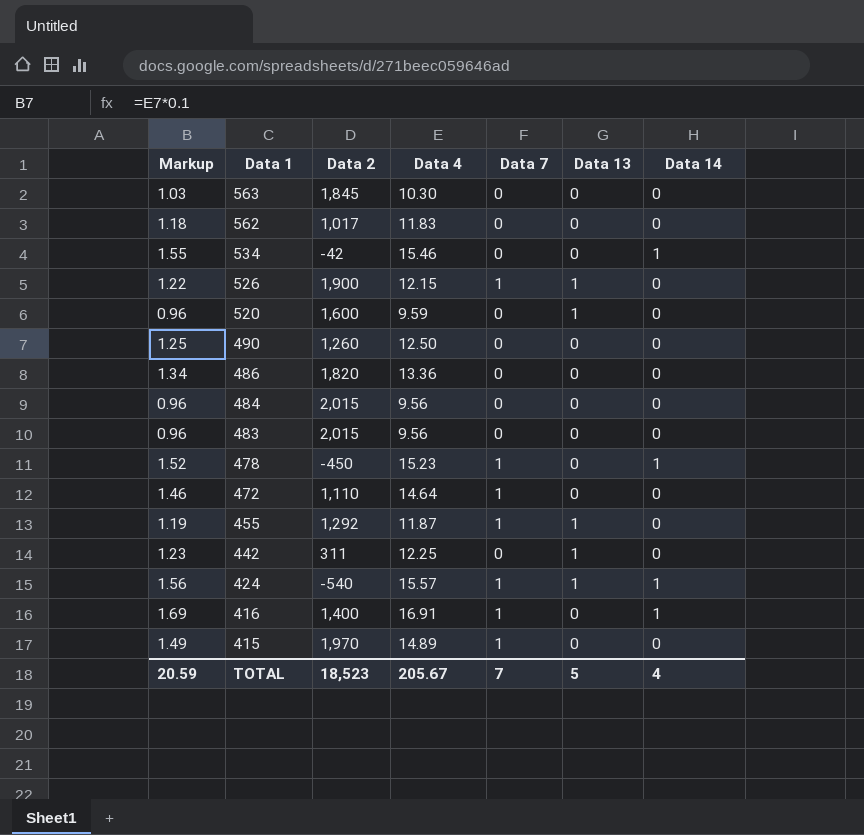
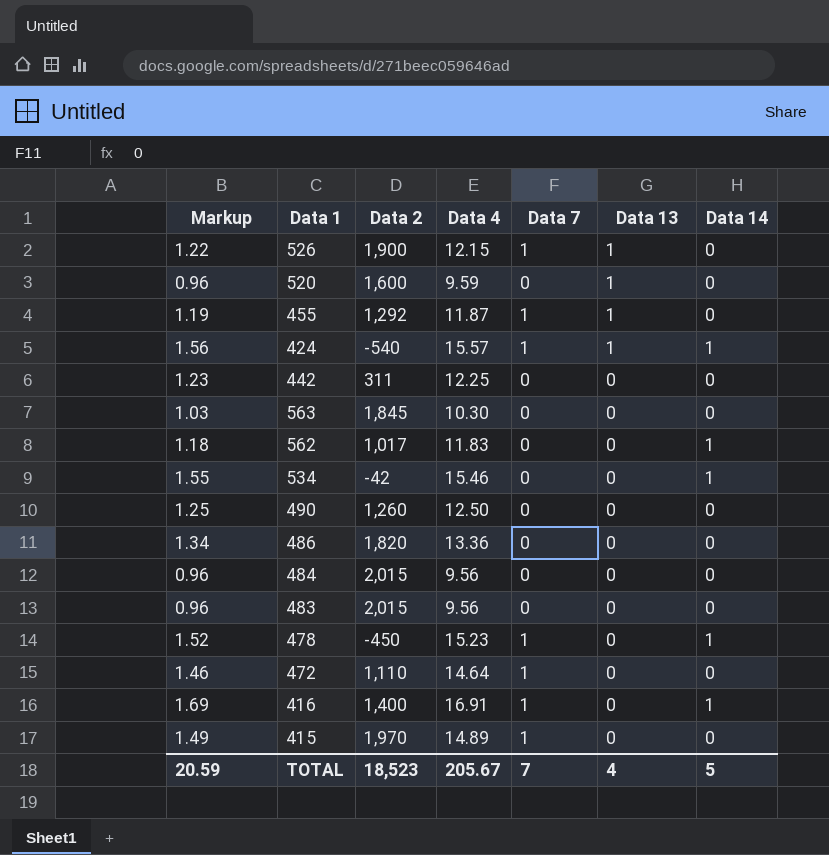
row order: Data 1 descending -> Data 13 descending
442 | Data 13: 1 -> 0
562 | Data 14: 0 -> 1
TOTAL | Data 13: 5 -> 4
TOTAL | Data 14: 4 -> 5

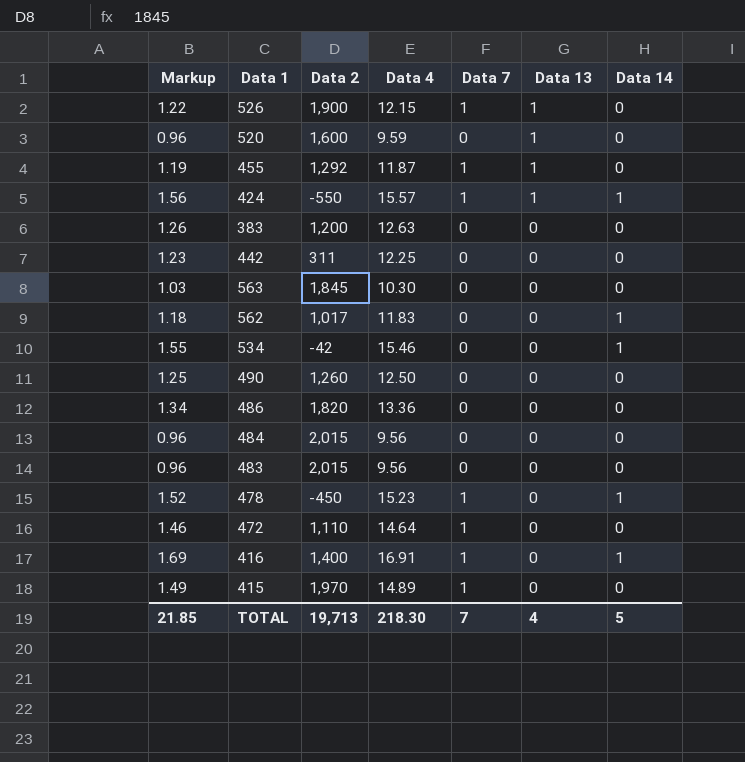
424 | Data 2: -540 -> -550
row 383: none -> 1.26 | 1,200 | 12.63 | 0 | 0 | 0
TOTAL | Markup: 20.59 -> 21.85
TOTAL | Data 2: 18,523 -> 19,713
TOTAL | Data 4: 205.67 -> 218.30

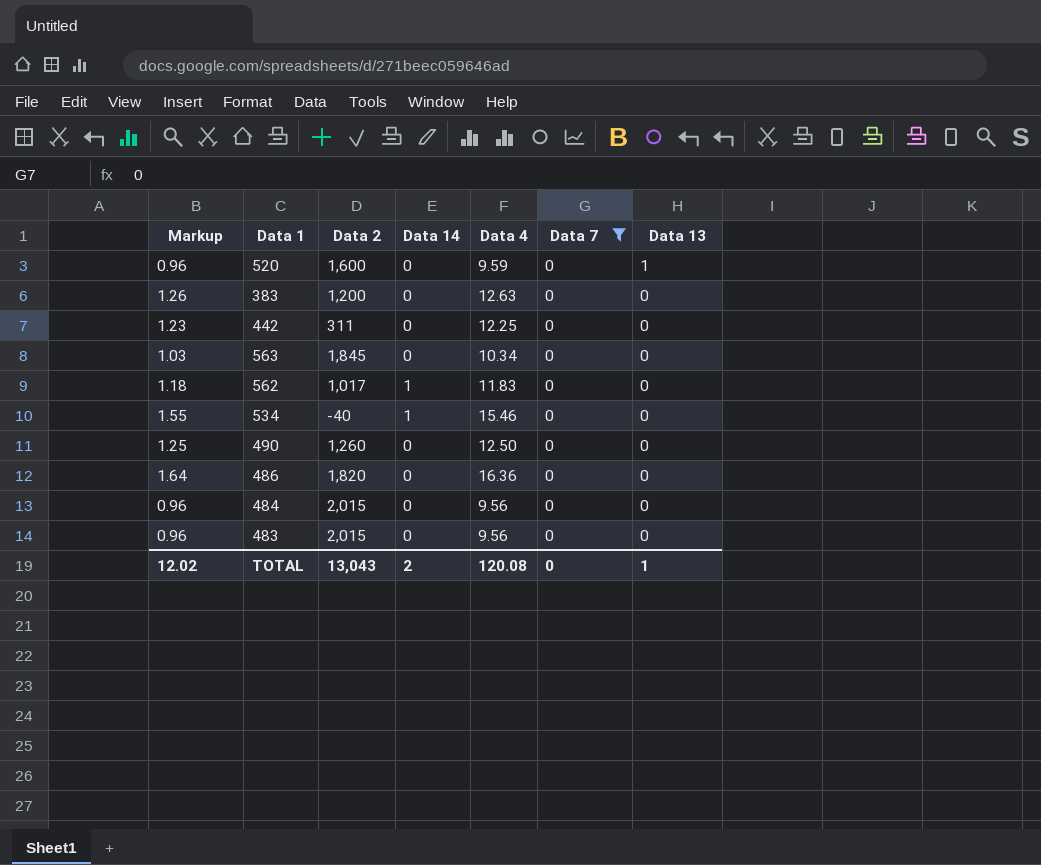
filter: none -> Data 7 = 0
column Data 14 | position: 7 -> 4
563 | Data 4: 10.30 -> 10.34
534 | Data 2: -42 -> -40
486 | Markup: 1.34 -> 1.64
486 | Data 4: 13.36 -> 16.36
TOTAL | Markup: 21.85 -> 12.02
TOTAL | Data 2: 19,713 -> 13,043
TOTAL | Data 14: 5 -> 2
TOTAL | Data 4: 218.30 -> 120.08
TOTAL | Data 7: 7 -> 0
TOTAL | Data 13: 4 -> 1

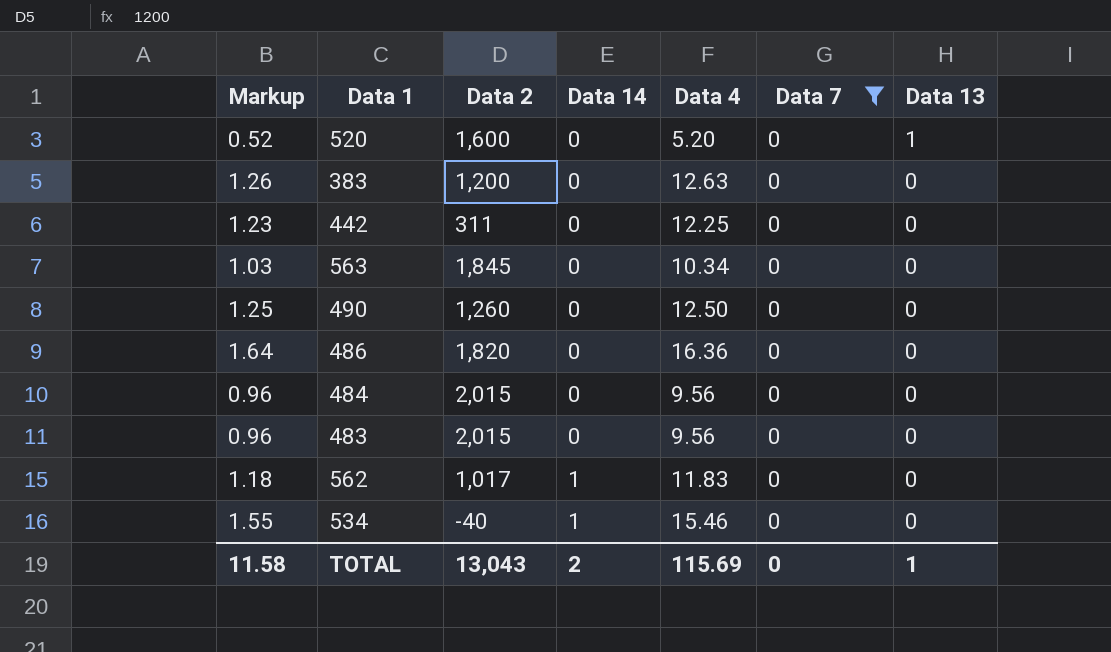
row order: Data 13 descending -> Data 14 ascending
520 | Markup: 0.96 -> 0.52
520 | Data 4: 9.59 -> 5.20
TOTAL | Markup: 12.02 -> 11.58
TOTAL | Data 4: 120.08 -> 115.69

